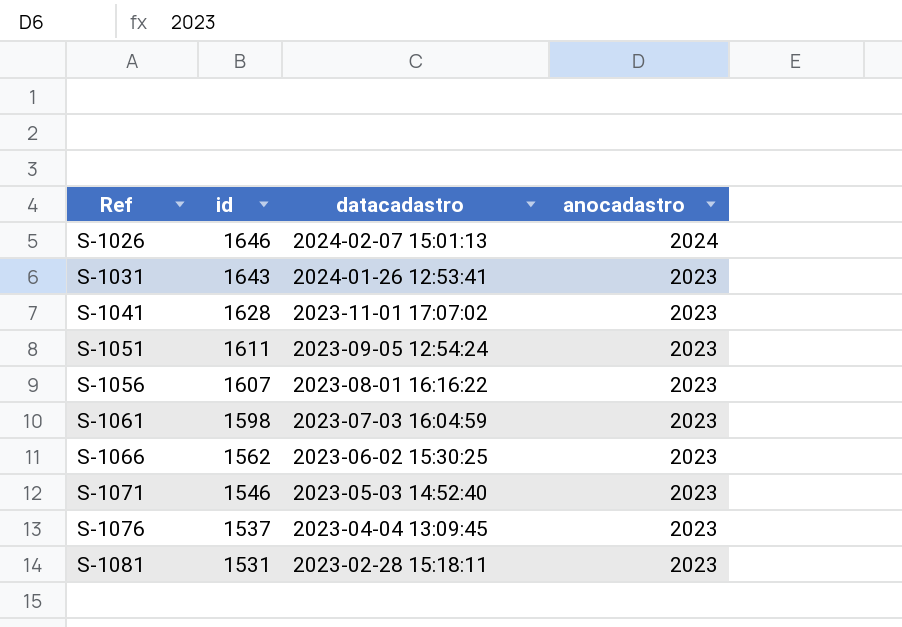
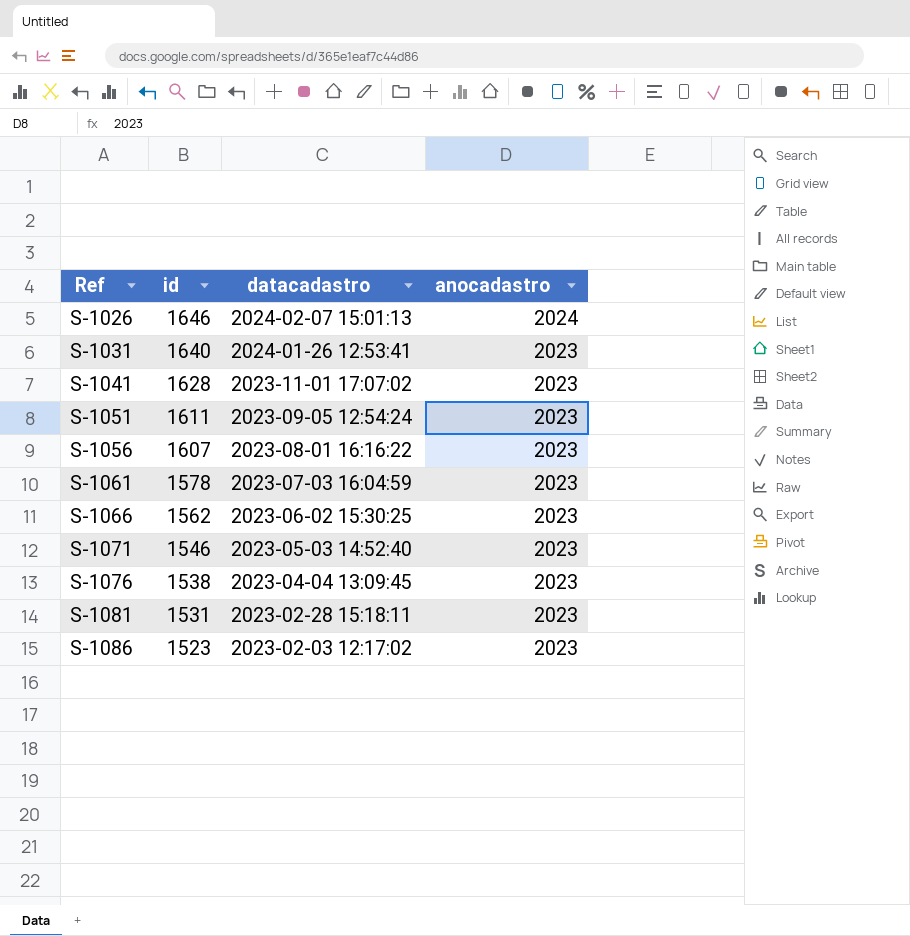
S-1031 | id: 1643 -> 1640
S-1061 | id: 1598 -> 1578
S-1076 | id: 1537 -> 1538
row S-1086: none -> 1523 | 2023-02-03 12:17:02 | 2023

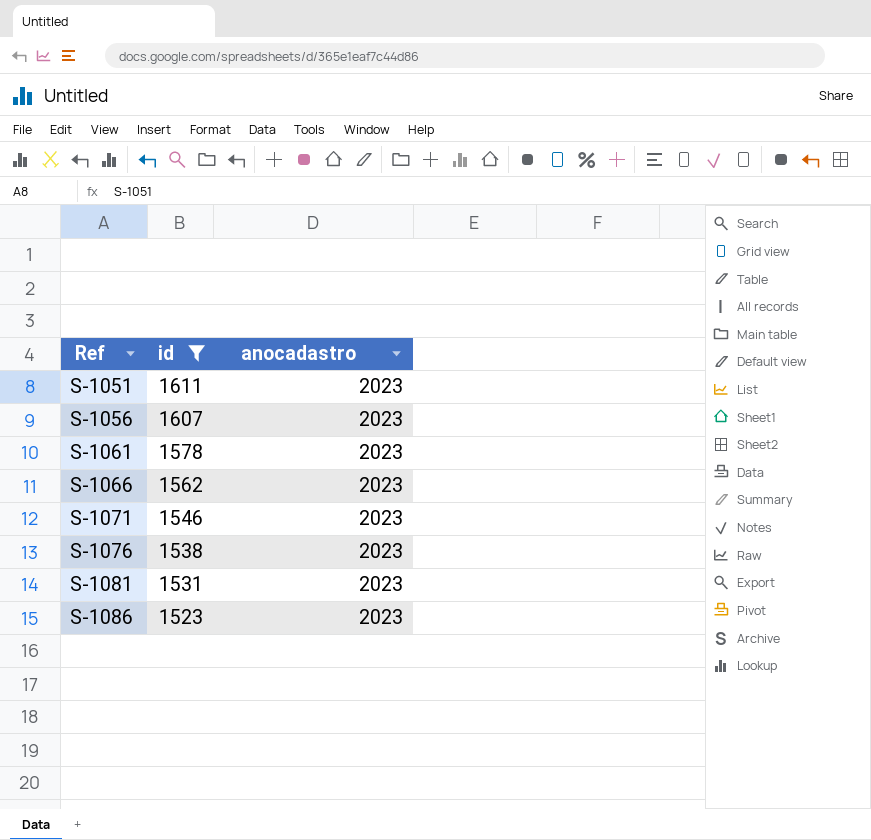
filter: none -> id <= 1611
column datacadastro | position: 3 -> none

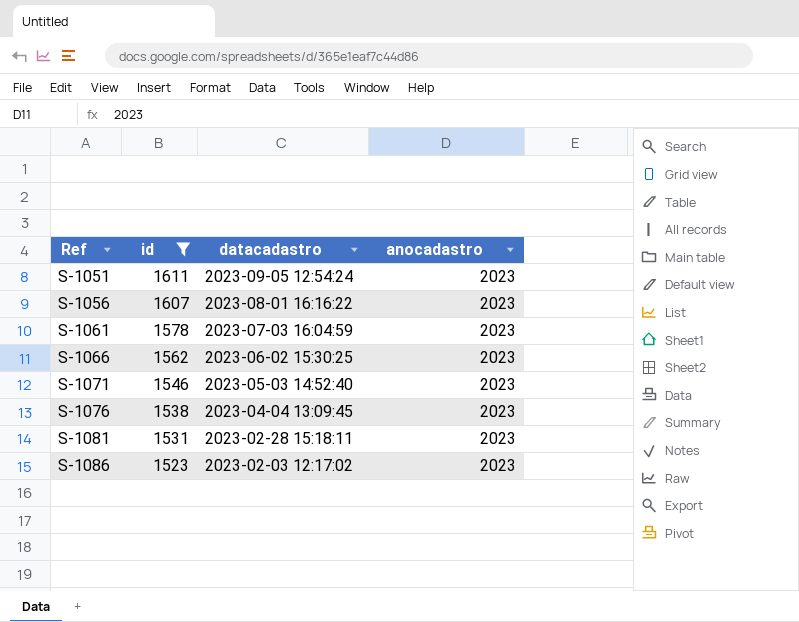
column datacadastro | position: none -> 3

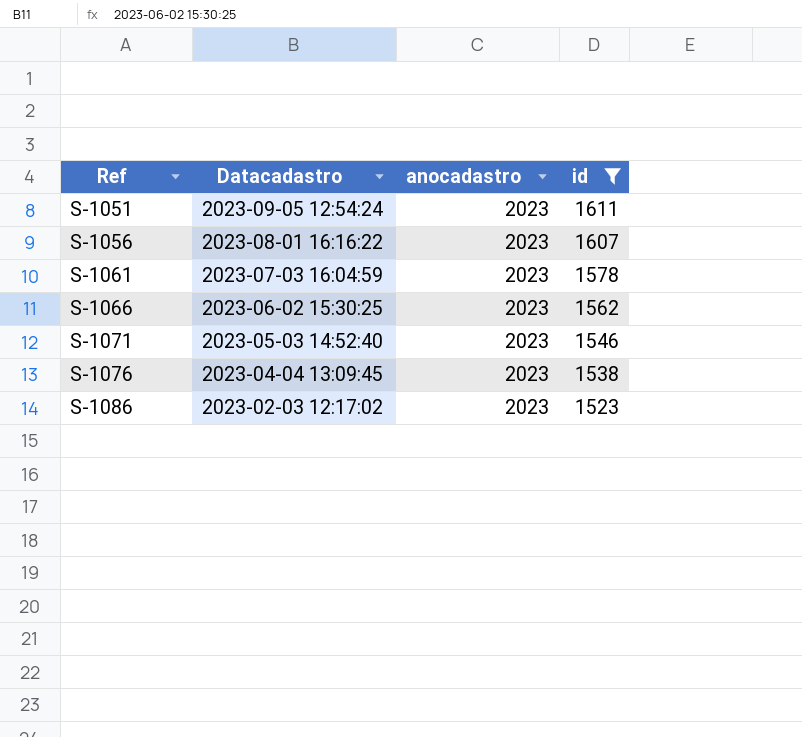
column name: datacadastro -> Datacadastro
column id | position: 2 -> 4
row S-1081: 1531 | 2023-02-28 15:18:11 | 2023 -> none

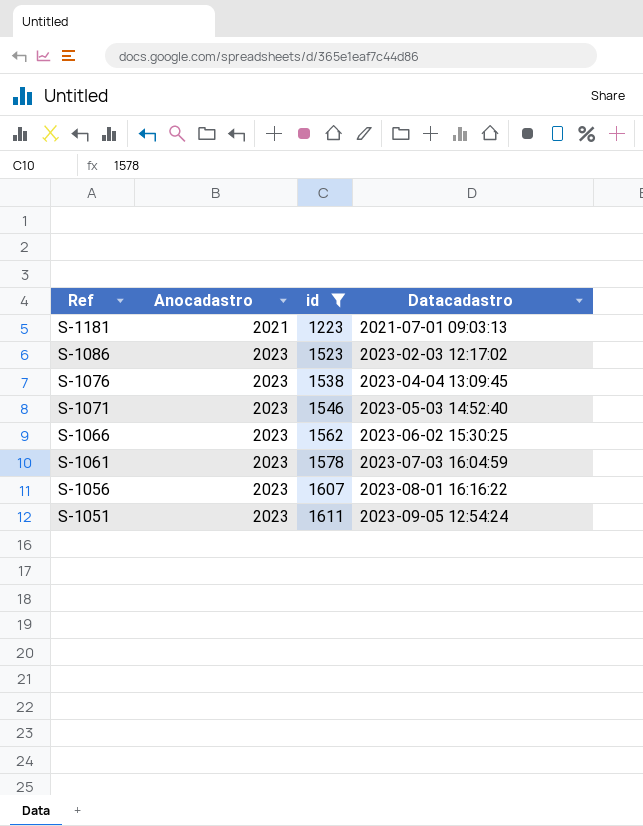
row order: Ref ascending -> Ref descending
column name: anocadastro -> Anocadastro
column Datacadastro | position: 2 -> 4
row S-1181: none -> 2021 | 1223 | 2021-07-01 09:03:13

